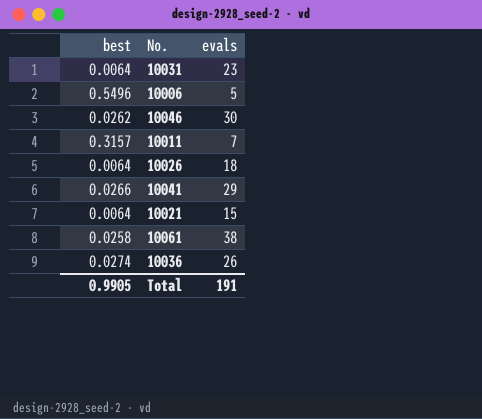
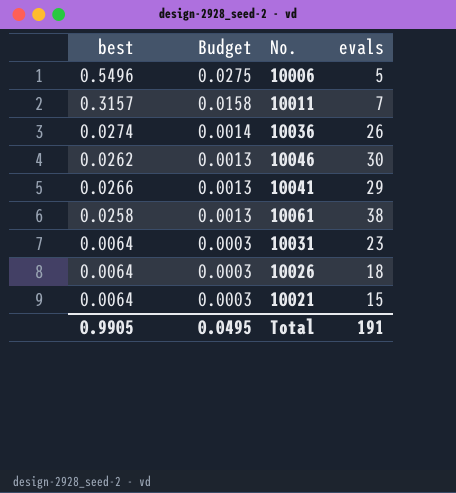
row order: none -> Budget descending
column Budget | formula: none -> [best] * 0.05

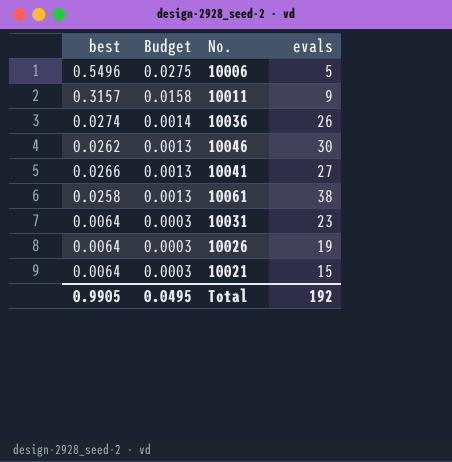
10011 | evals: 7 -> 9
10041 | evals: 29 -> 27
10026 | evals: 18 -> 19
Total | evals: 191 -> 192

